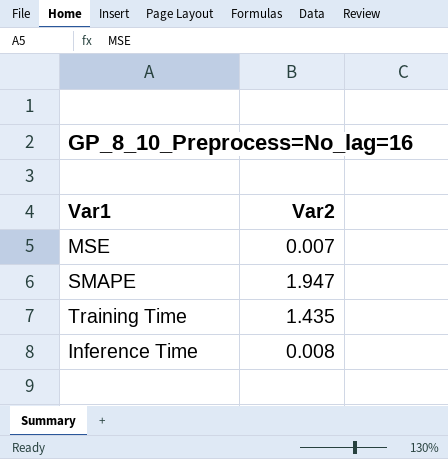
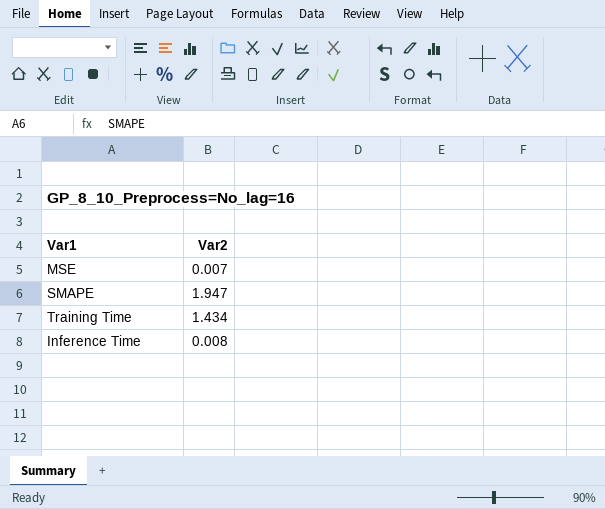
Training Time | Var2: 1.435 -> 1.434

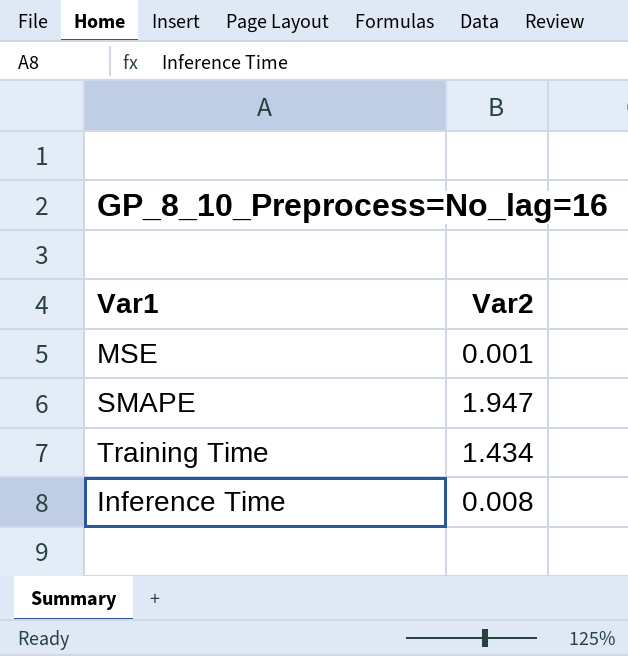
MSE | Var2: 0.007 -> 0.001

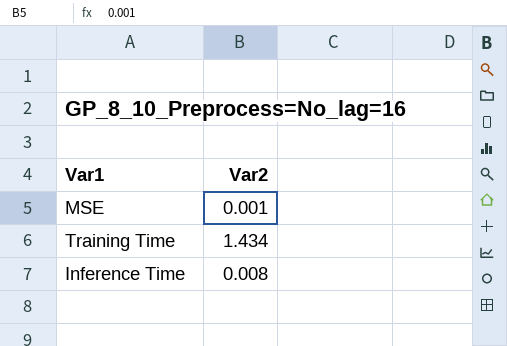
row SMAPE: 1.947 -> none

